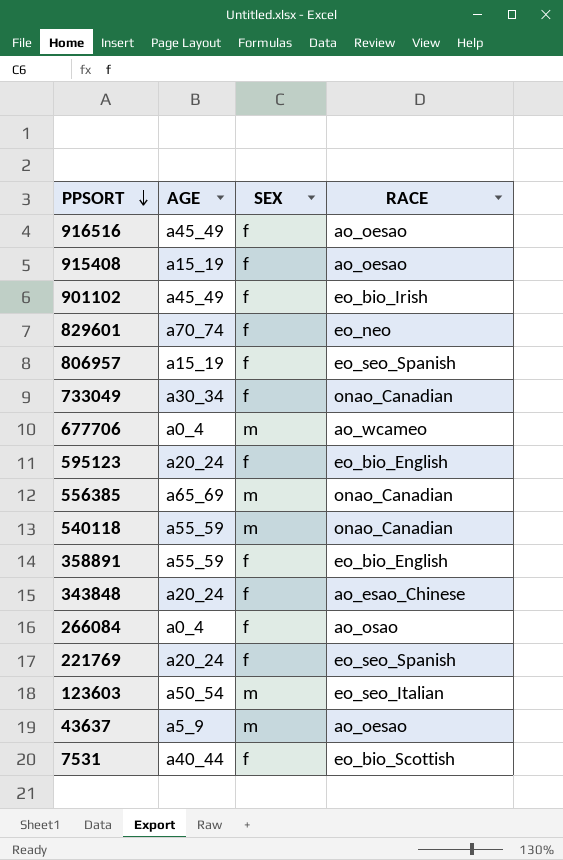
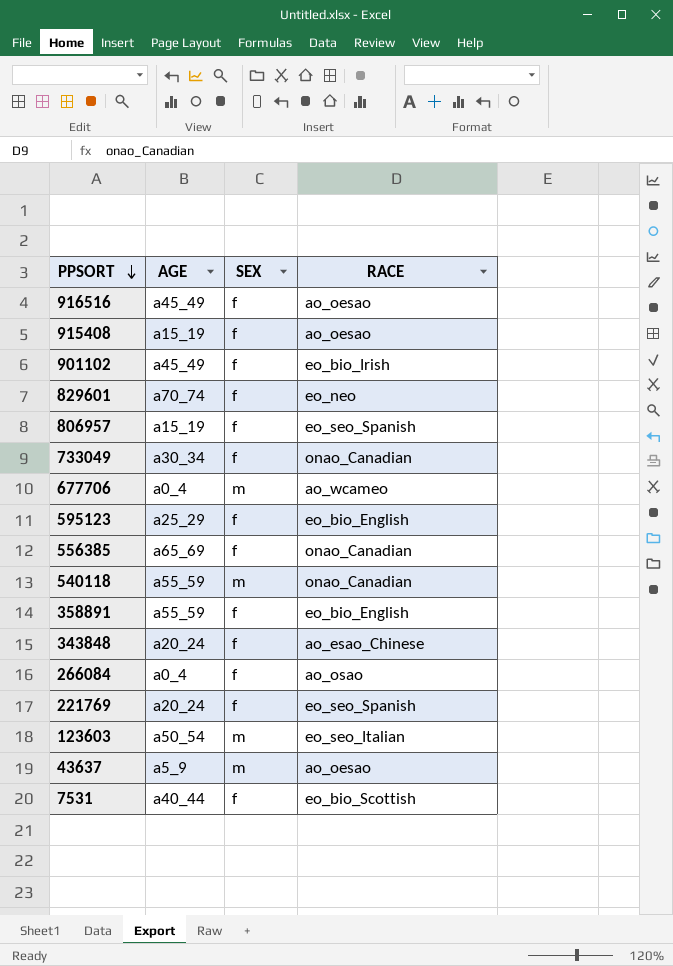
595123 | AGE: a20_24 -> a25_29
556385 | SEX: m -> f

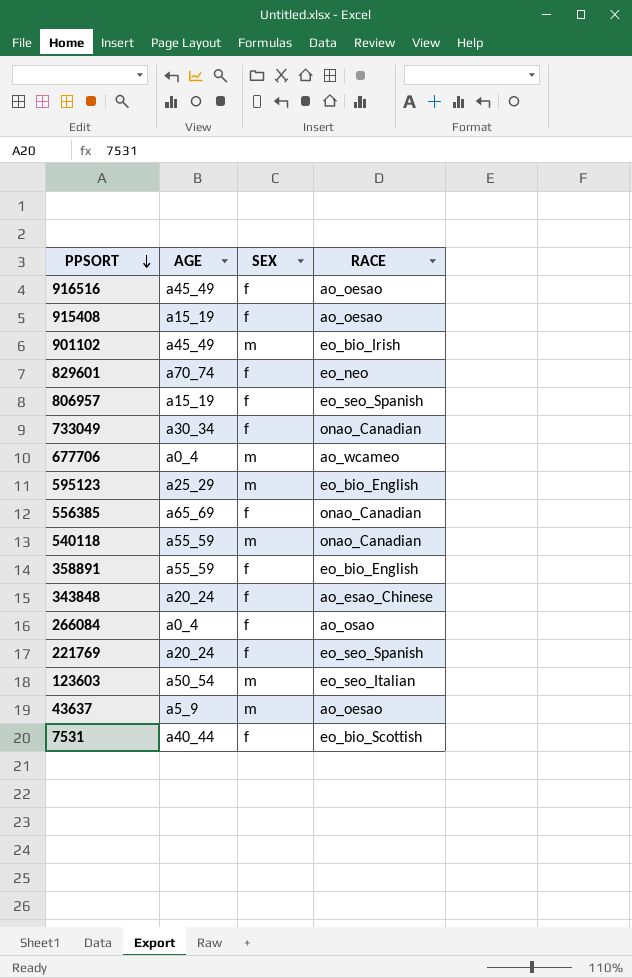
901102 | SEX: f -> m
595123 | SEX: f -> m

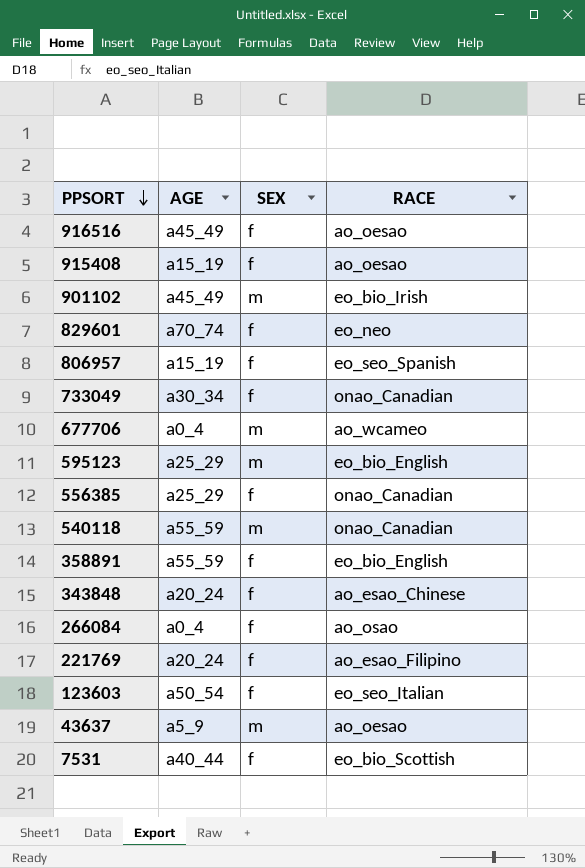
556385 | AGE: a65_69 -> a25_29
221769 | RACE: eo_seo_Spanish -> ao_esao_Filipino
123603 | SEX: m -> f

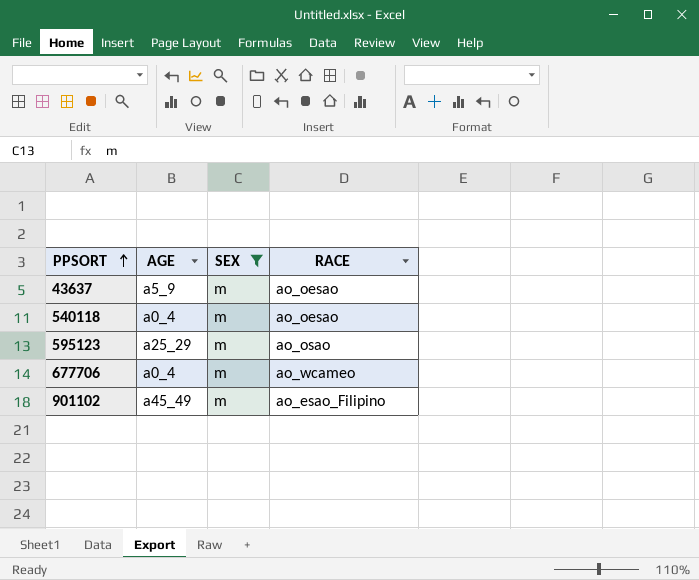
filter: none -> SEX = m
row order: PPSORT descending -> PPSORT ascending
540118 | AGE: a55_59 -> a0_4
540118 | RACE: onao_Canadian -> ao_oesao
595123 | RACE: eo_bio_English -> ao_osao
901102 | RACE: eo_bio_Irish -> ao_esao_Filipino

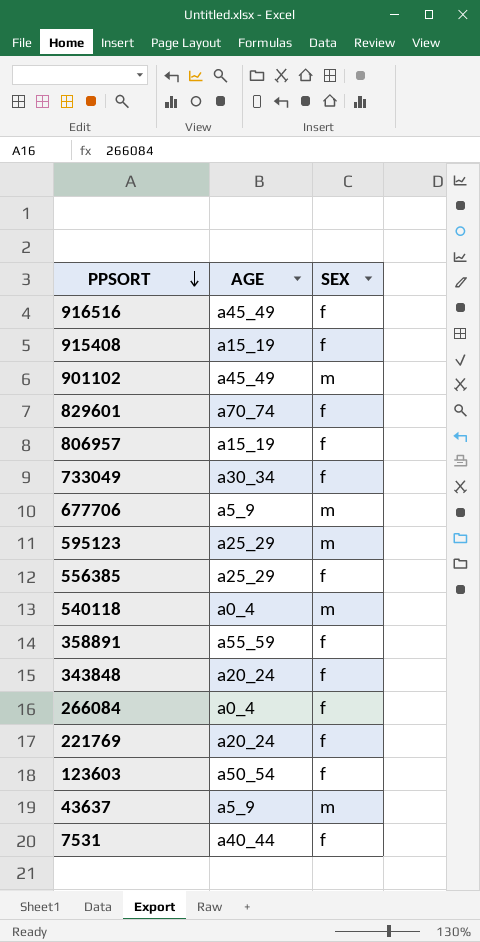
filter: SEX = m -> none
row order: PPSORT ascending -> PPSORT descending
column RACE | position: 4 -> none
677706 | AGE: a0_4 -> a5_9

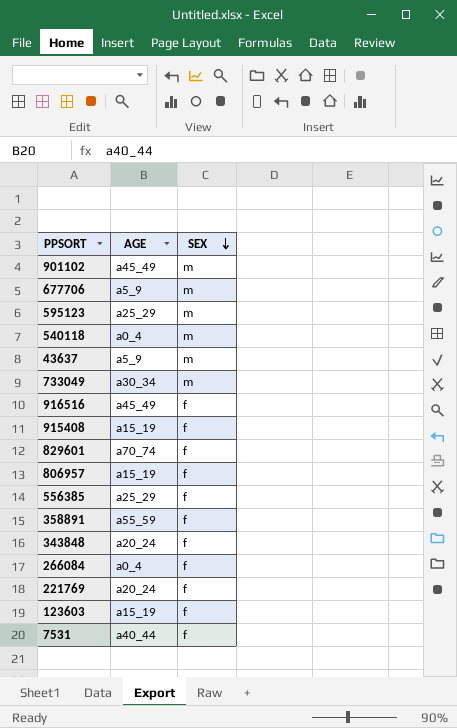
row order: PPSORT descending -> SEX descending
733049 | SEX: f -> m
123603 | AGE: a50_54 -> a15_19

